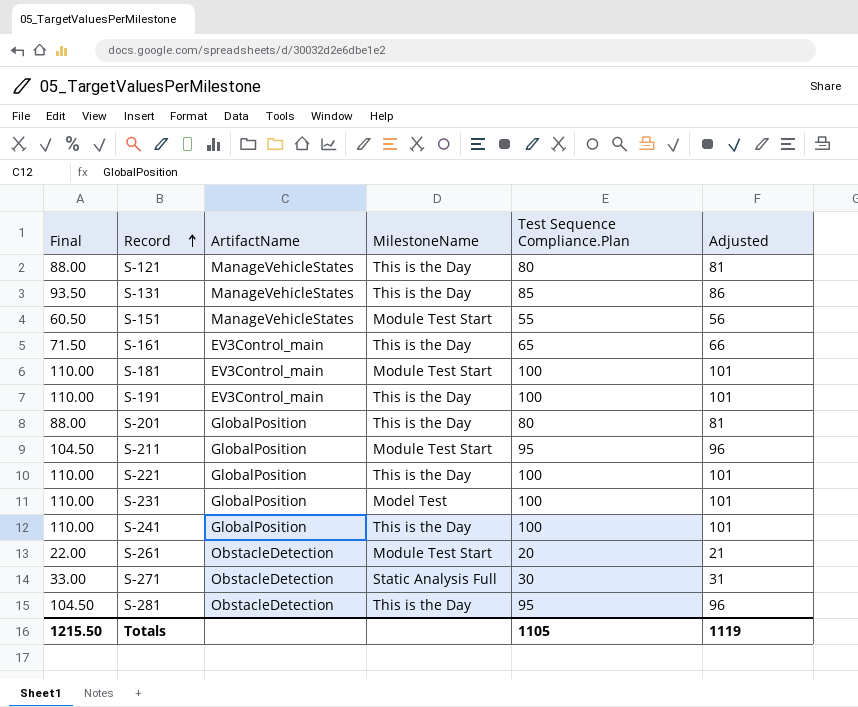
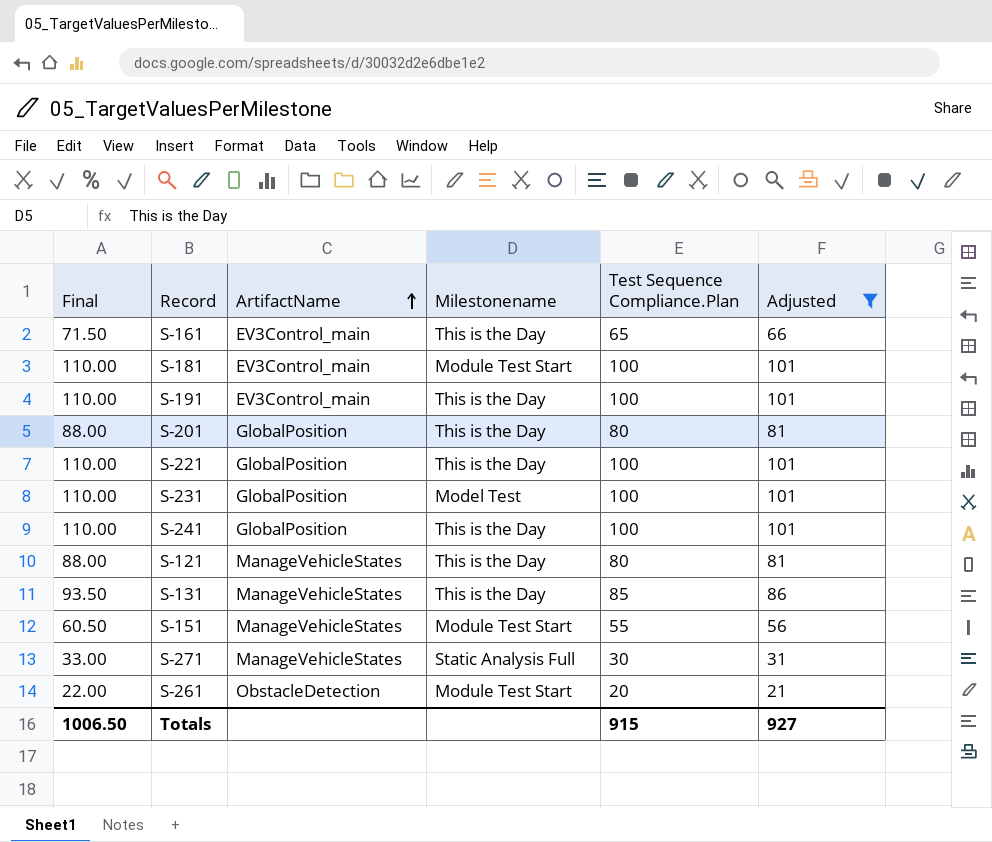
filter: none -> Adjusted != 96
row order: Record ascending -> ArtifactName ascending
column name: MilestoneName -> Milestonename
S-271 | ArtifactName: ObstacleDetection -> ManageVehicleStates
Totals | Final: 1215.50 -> 1006.50
Totals | Test Sequence Compliance.Plan: 1105 -> 915
Totals | Adjusted: 1119 -> 927

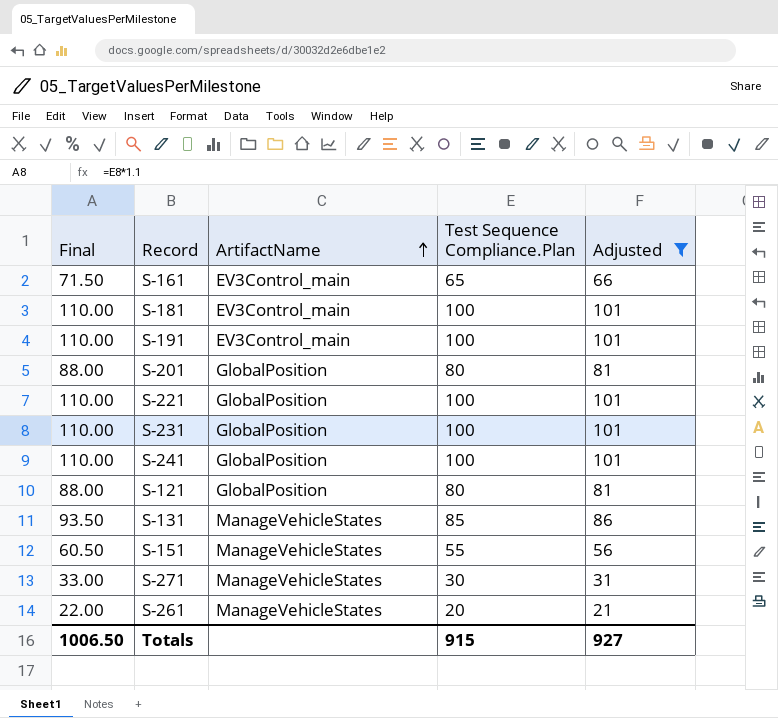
column Milestonename | position: 4 -> none
S-121 | ArtifactName: ManageVehicleStates -> GlobalPosition
S-261 | ArtifactName: ObstacleDetection -> ManageVehicleStates

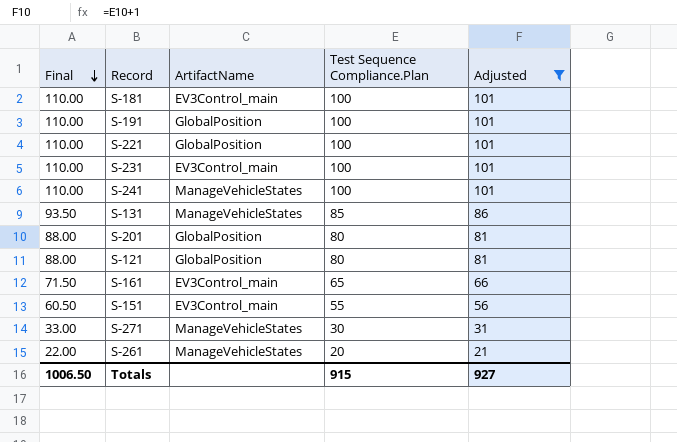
row order: ArtifactName ascending -> Final descending
S-191 | ArtifactName: EV3Control_main -> GlobalPosition
S-231 | ArtifactName: GlobalPosition -> EV3Control_main
S-241 | ArtifactName: GlobalPosition -> ManageVehicleStates
S-151 | ArtifactName: ManageVehicleStates -> EV3Control_main

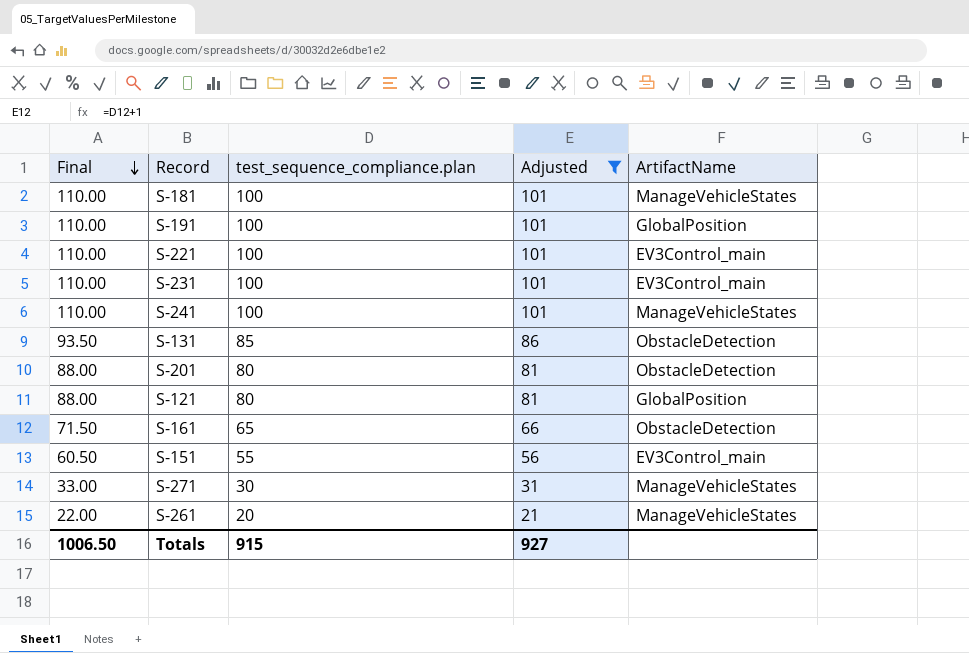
column name: Test Sequence Compliance.Plan -> test_sequence_compliance.plan
column ArtifactName | position: 3 -> 5
S-181 | ArtifactName: EV3Control_main -> ManageVehicleStates
S-221 | ArtifactName: GlobalPosition -> EV3Control_main
S-131 | ArtifactName: ManageVehicleStates -> ObstacleDetection
S-201 | ArtifactName: GlobalPosition -> ObstacleDetection
S-161 | ArtifactName: EV3Control_main -> ObstacleDetection

